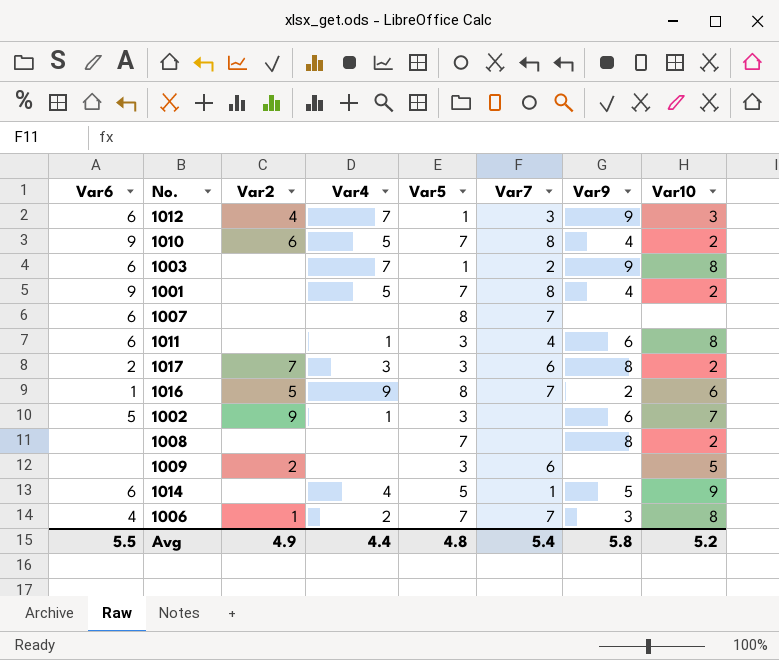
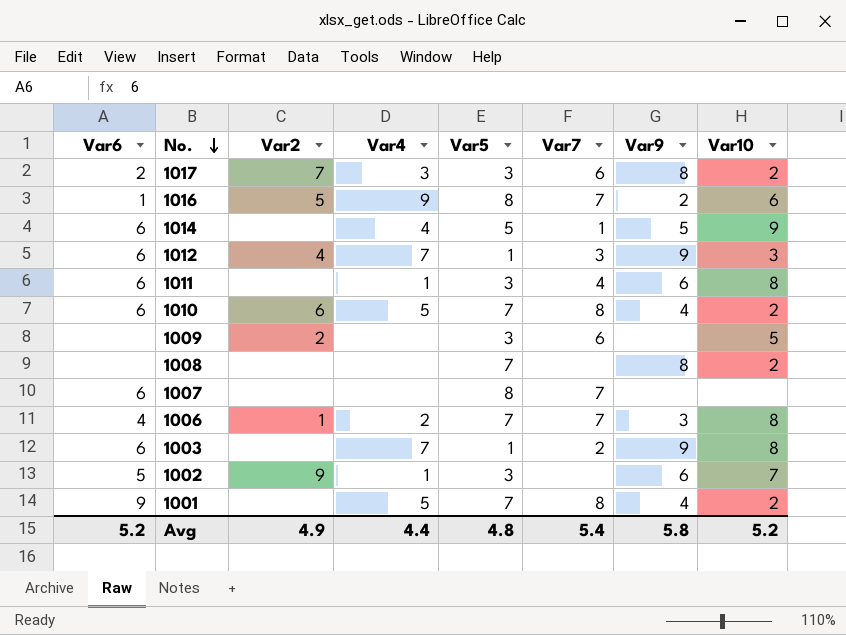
row order: none -> No. descending
1010 | Var6: 9 -> 6
Avg | Var6: 5.5 -> 5.2

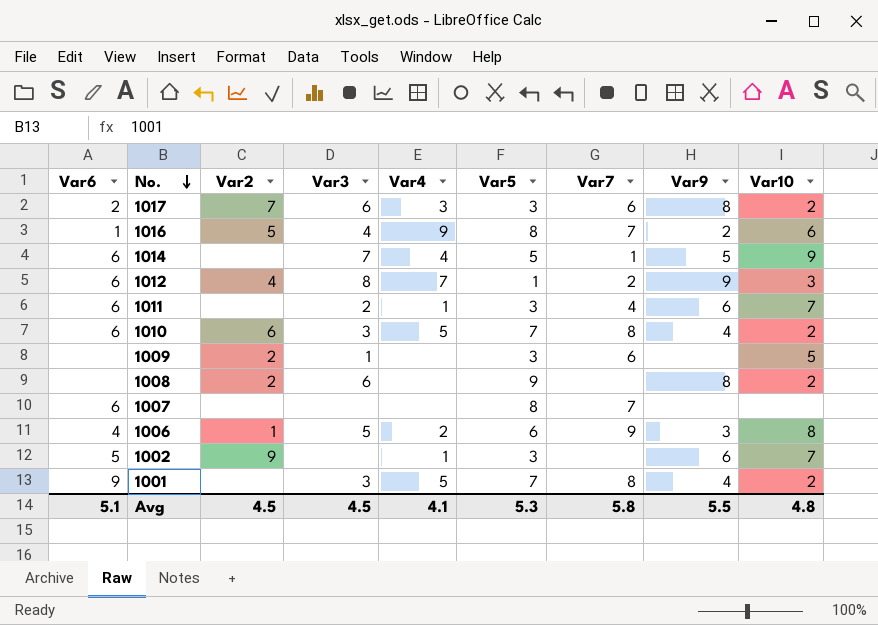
column Var3 | position: none -> 4
row 1003: 6 | none | 7 | 1 | 2 | 9 | 8 -> none
1012 | Var7: 3 -> 2
1011 | Var10: 8 -> 7
1008 | Var2: none -> 2
1008 | Var5: 7 -> 9
1006 | Var5: 7 -> 6
1006 | Var7: 7 -> 9
Avg | Var6: 5.2 -> 5.1
Avg | Var2: 4.9 -> 4.5
Avg | Var4: 4.4 -> 4.1
Avg | Var5: 4.8 -> 5.3
Avg | Var7: 5.4 -> 5.8
Avg | Var9: 5.8 -> 5.5
Avg | Var10: 5.2 -> 4.8

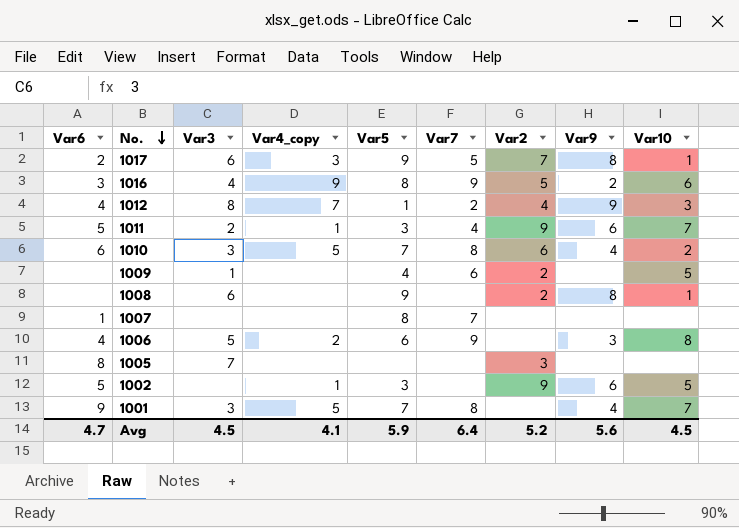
column name: Var4 -> Var4_copy
column Var2 | position: 3 -> 7
row 1014: 6 | none | 7 | 4 | 5 | 1 | 5 | 9 -> none
1017 | Var5: 3 -> 9
1017 | Var7: 6 -> 5
1017 | Var10: 2 -> 1
1016 | Var6: 1 -> 3
1016 | Var7: 7 -> 9
1012 | Var6: 6 -> 4
1011 | Var6: 6 -> 5
1011 | Var2: none -> 9
1009 | Var5: 3 -> 4
1008 | Var10: 2 -> 1
1007 | Var6: 6 -> 1
1006 | Var2: 1 -> none
row 1005: none -> 8 | 7 | none | none | none | 3 | none | none
1002 | Var10: 7 -> 5
1001 | Var10: 2 -> 7
Avg | Var6: 5.1 -> 4.7
Avg | Var5: 5.3 -> 5.9
Avg | Var7: 5.8 -> 6.4
Avg | Var2: 4.5 -> 5.2
Avg | Var9: 5.5 -> 5.6
Avg | Var10: 4.8 -> 4.5

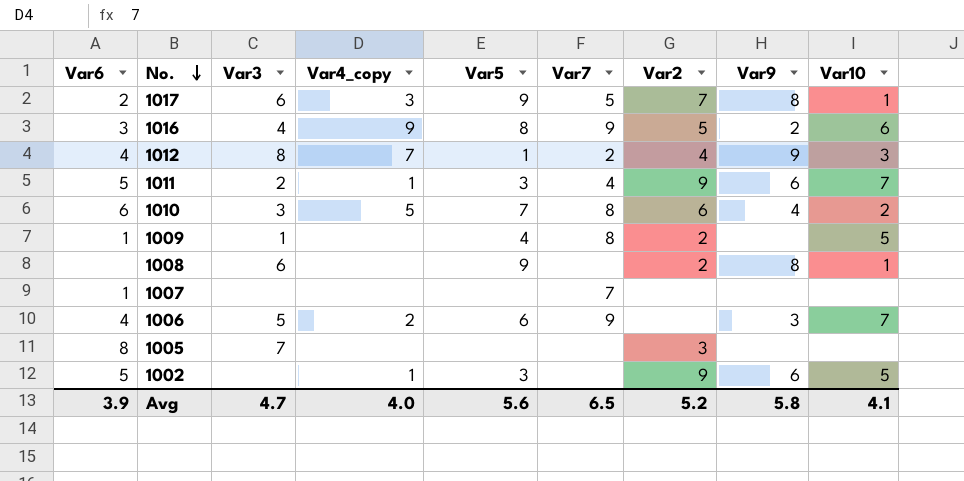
row 1001: 9 | 3 | 5 | 7 | 8 | none | 4 | 7 -> none
1009 | Var6: none -> 1
1009 | Var7: 6 -> 8
1007 | Var5: 8 -> none
1006 | Var10: 8 -> 7
Avg | Var6: 4.7 -> 3.9
Avg | Var3: 4.5 -> 4.7
Avg | Var4_copy: 4.1 -> 4.0
Avg | Var5: 5.9 -> 5.6
Avg | Var7: 6.4 -> 6.5
Avg | Var9: 5.6 -> 5.8
Avg | Var10: 4.5 -> 4.1

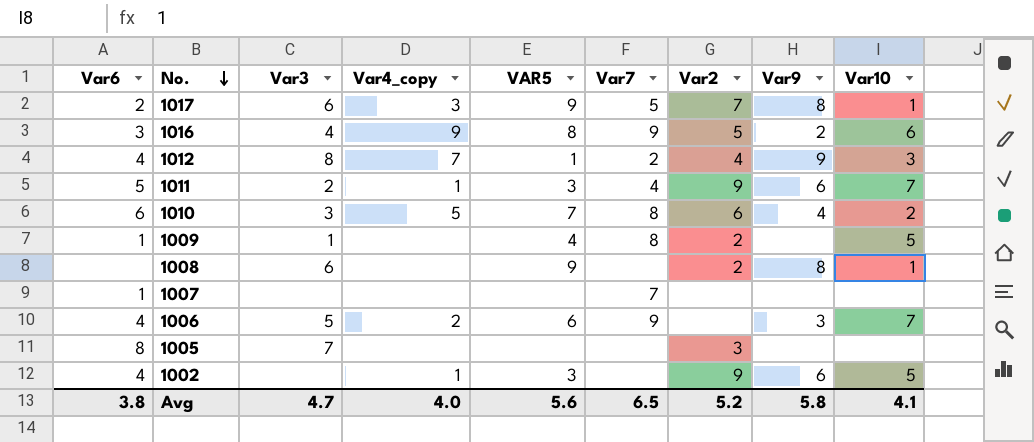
column name: Var5 -> VAR5
1002 | Var6: 5 -> 4
Avg | Var6: 3.9 -> 3.8

